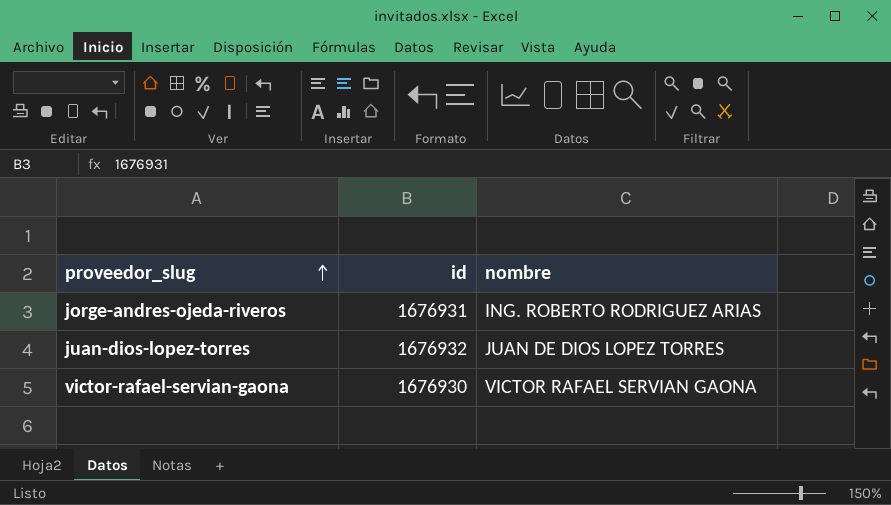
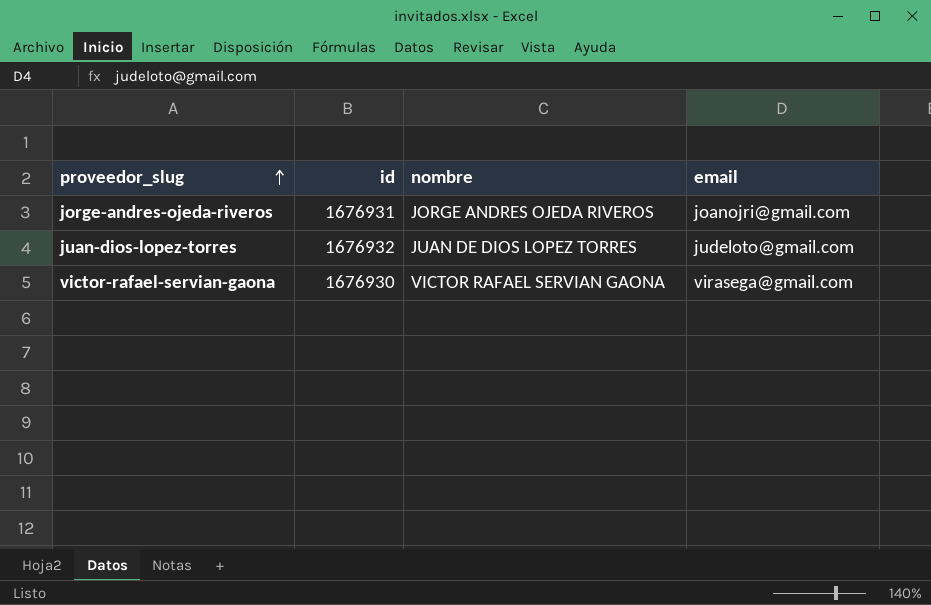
column email | position: none -> 4
jorge-andres-ojeda-riveros | nombre: ING. ROBERTO RODRIGUEZ ARIAS -> JORGE ANDRES OJEDA RIVEROS

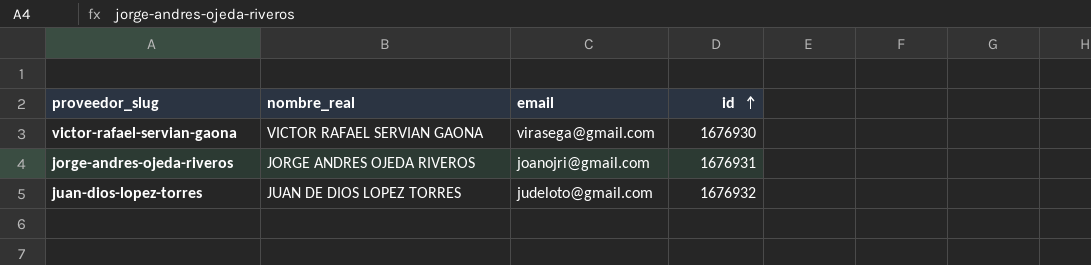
row order: proveedor_slug ascending -> id ascending
column name: nombre -> nombre_real
column id | position: 2 -> 4

